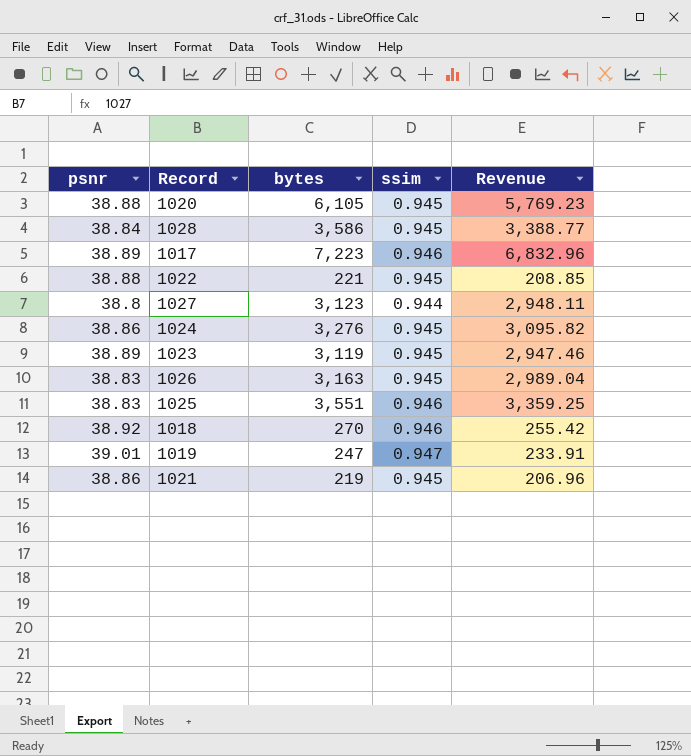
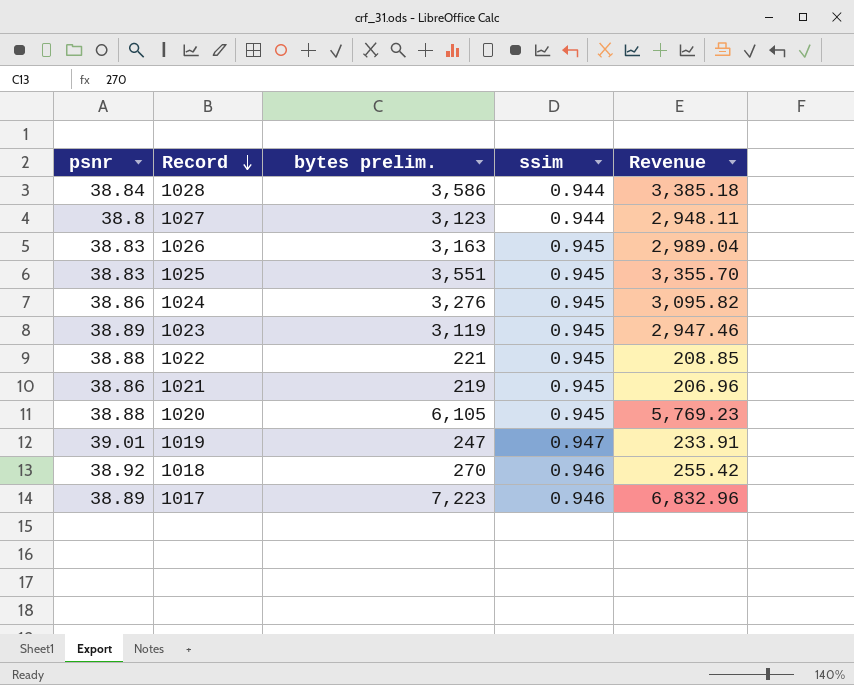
row order: none -> Record descending
column name: bytes -> bytes prelim.
1028 | ssim: 0.945 -> 0.944
1028 | Revenue: 3,388.77 -> 3,385.18
1025 | ssim: 0.946 -> 0.945
1025 | Revenue: 3,359.25 -> 3,355.70

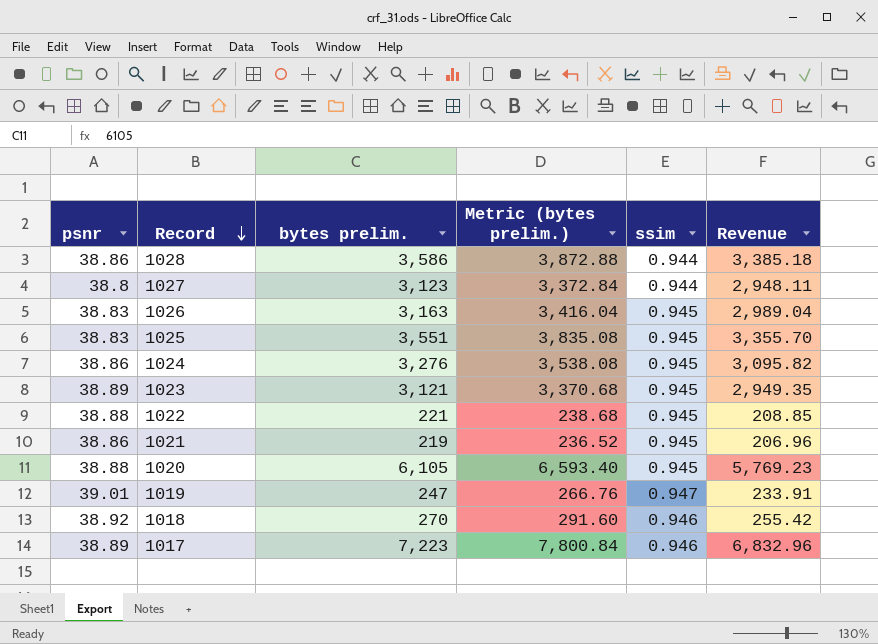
column Metric (bytes prelim.) | formula: none -> [bytes prelim.] * 1.08
1028 | psnr: 38.84 -> 38.86
1023 | bytes prelim.: 3,119 -> 3,121
1023 | Revenue: 2,947.46 -> 2,949.35

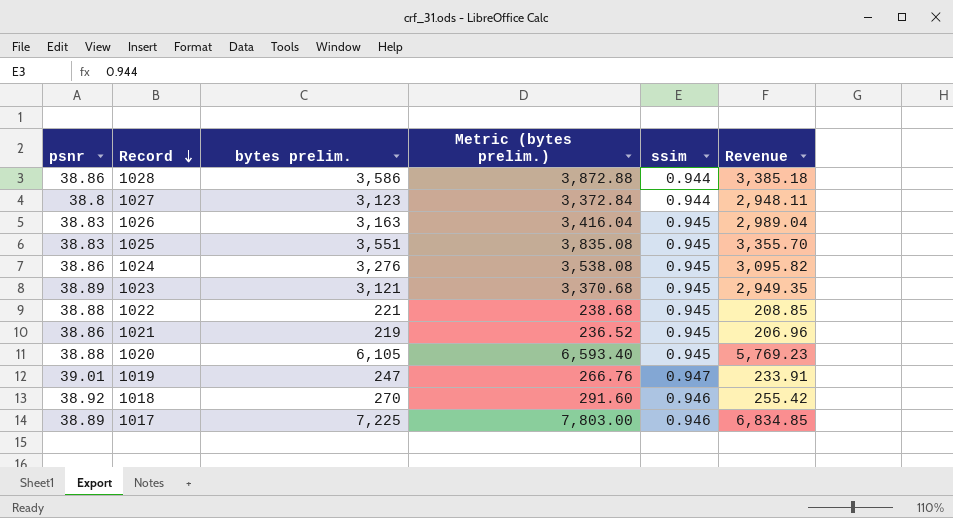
1017 | bytes prelim.: 7,223 -> 7,225
1017 | Metric (bytes prelim.): 7,800.84 -> 7,803.00
1017 | Revenue: 6,832.96 -> 6,834.85

